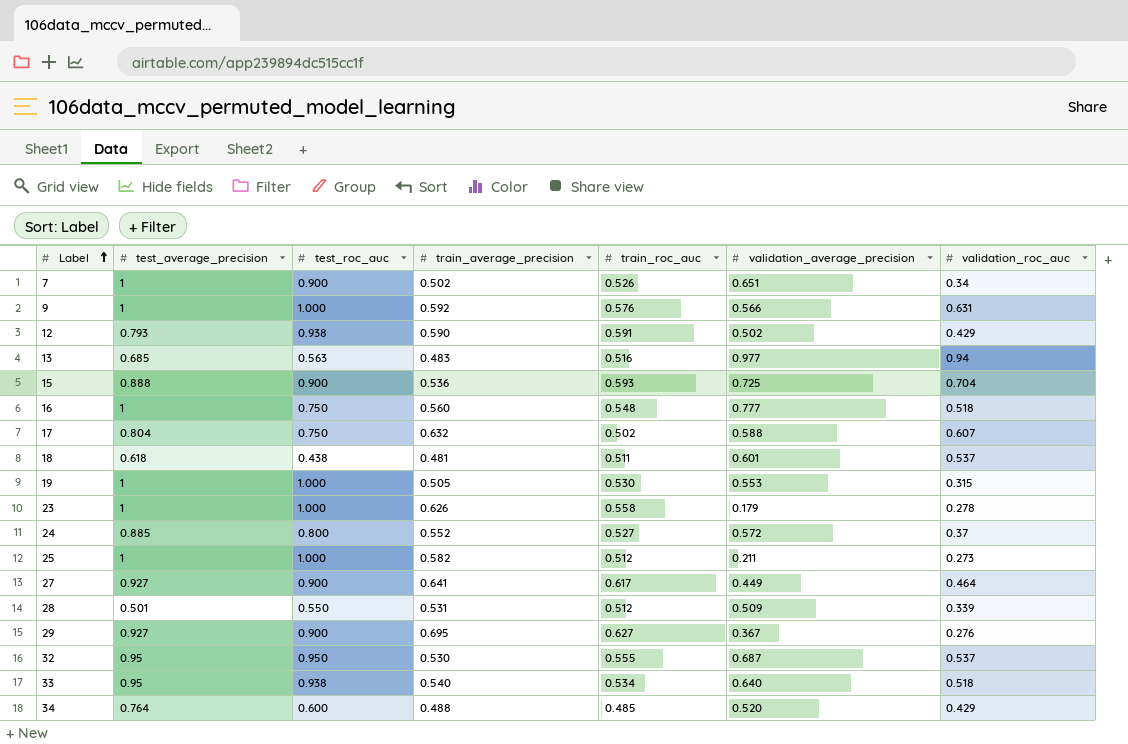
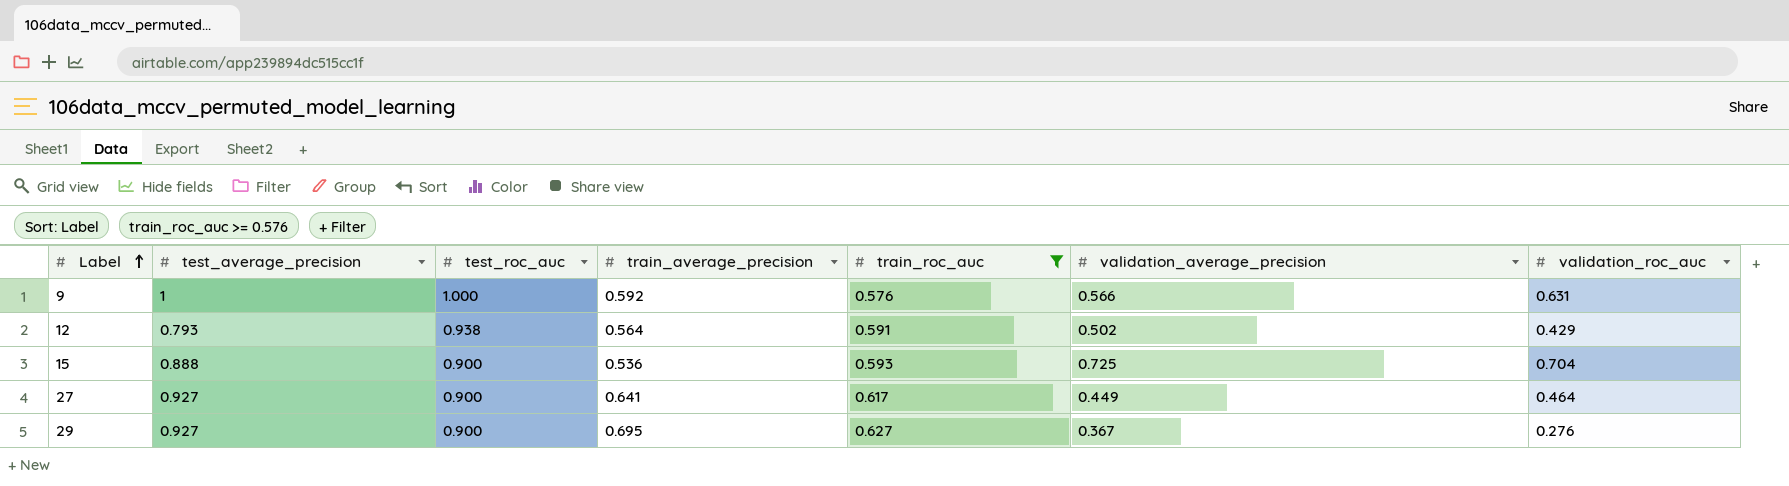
filter: none -> train_roc_auc >= 0.576
12 | train_average_precision: 0.590 -> 0.564

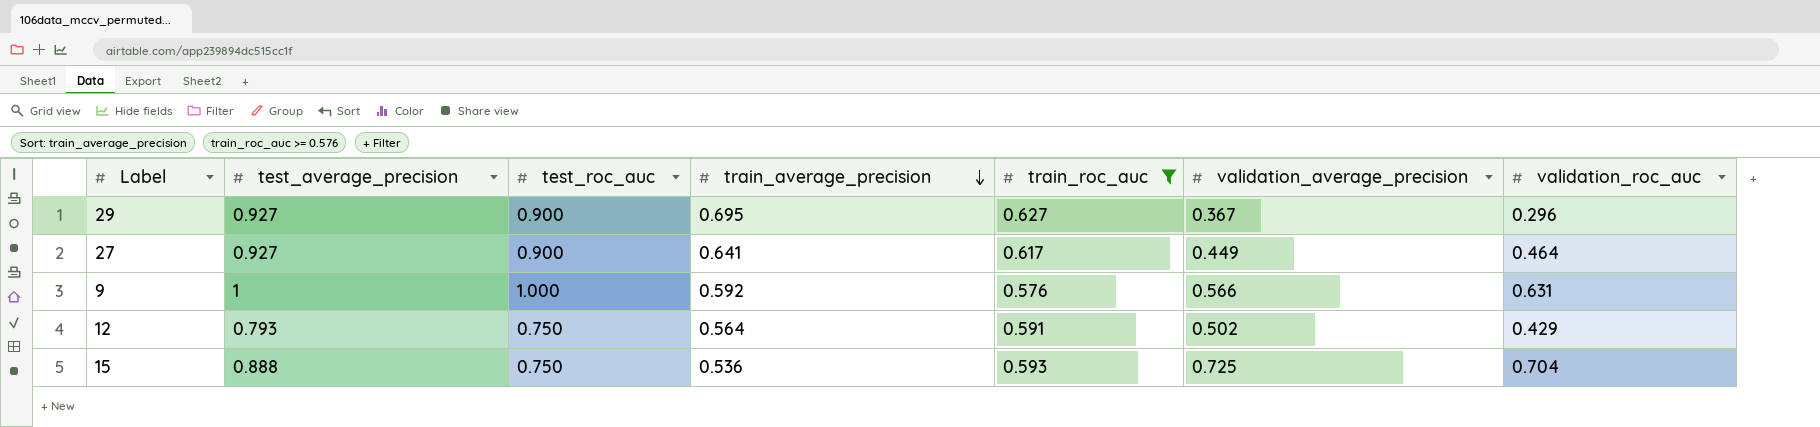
row order: Label ascending -> train_average_precision descending
29 | validation_roc_auc: 0.276 -> 0.296
12 | test_roc_auc: 0.938 -> 0.750
15 | test_roc_auc: 0.900 -> 0.750

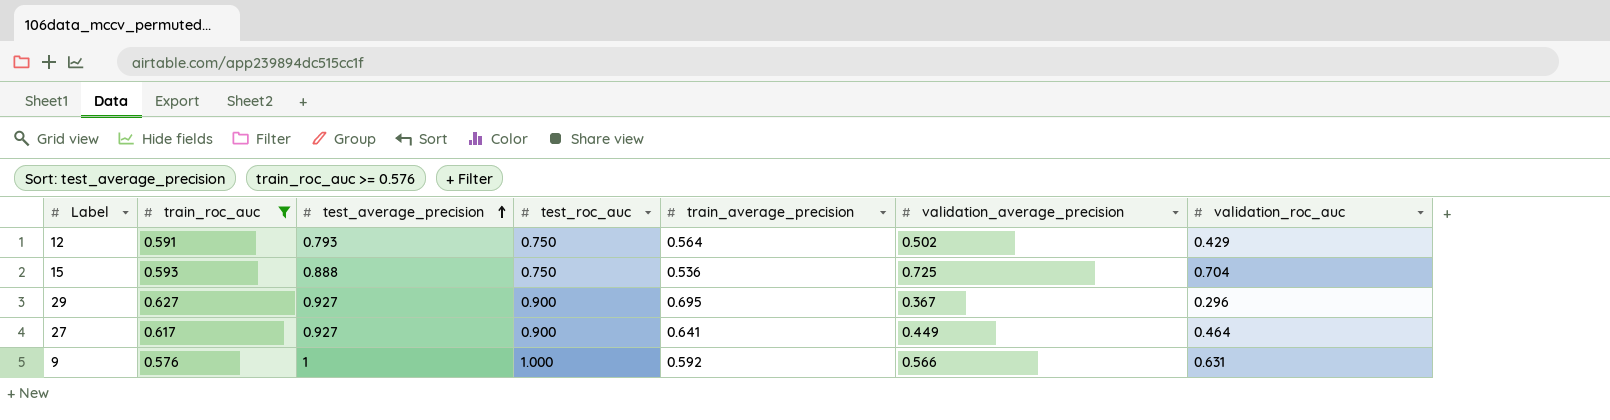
row order: train_average_precision descending -> test_average_precision ascending
column train_roc_auc | position: 5 -> 2

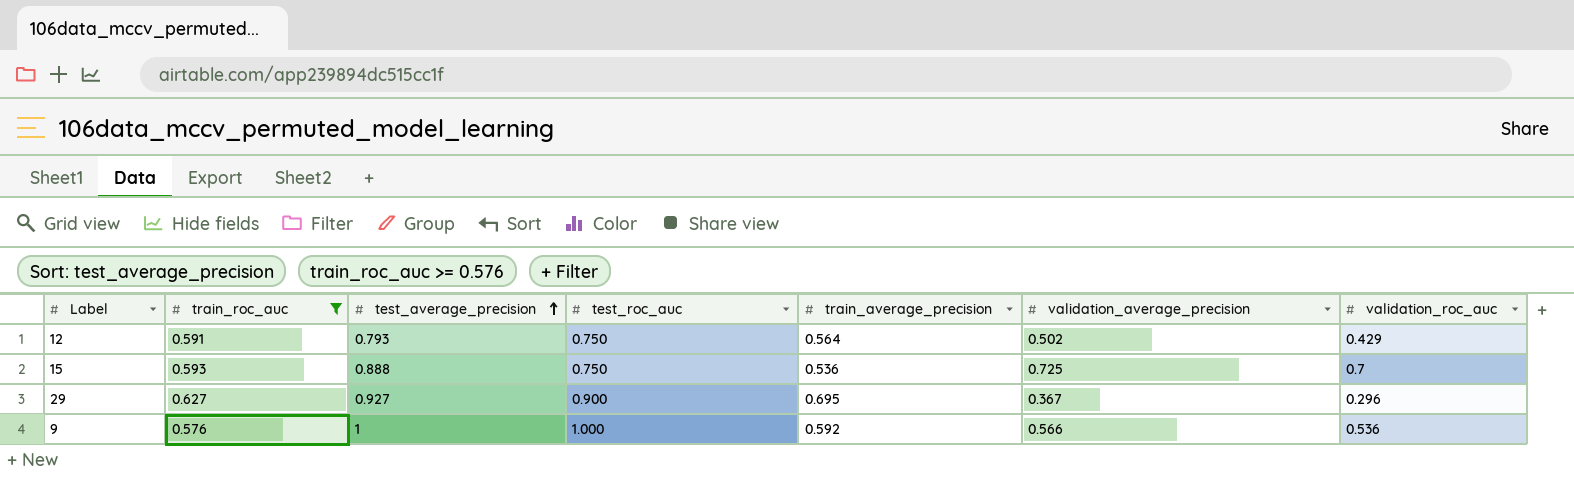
row 27: 0.617 | 0.927 | 0.900 | 0.641 | 0.449 | 0.464 -> none
15 | validation_roc_auc: 0.704 -> 0.7
9 | validation_roc_auc: 0.631 -> 0.536

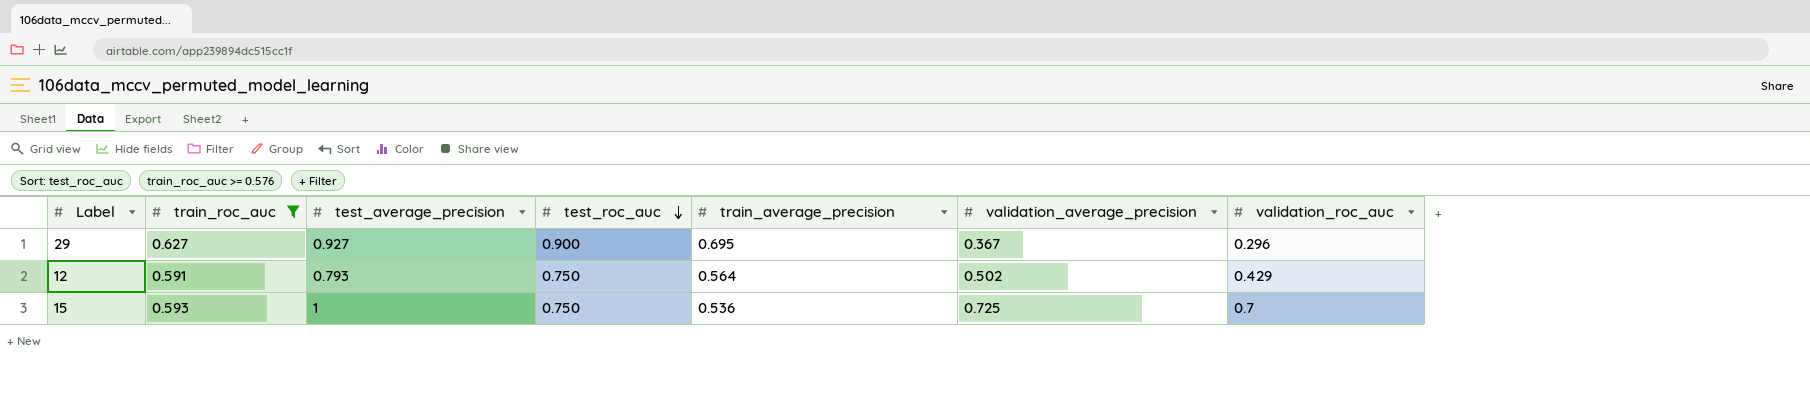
row order: test_average_precision ascending -> test_roc_auc descending
row 9: 0.576 | 1 | 1.000 | 0.592 | 0.566 | 0.536 -> none
15 | test_average_precision: 0.888 -> 1

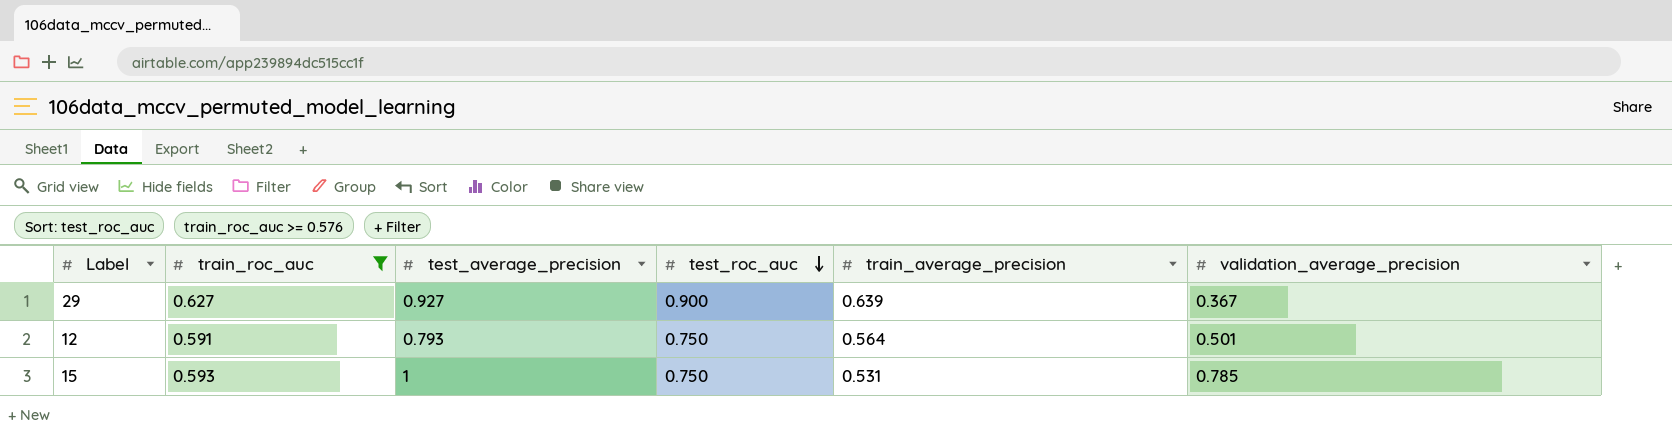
column validation_roc_auc | position: 7 -> none
29 | train_average_precision: 0.695 -> 0.639
12 | validation_average_precision: 0.502 -> 0.501
15 | train_average_precision: 0.536 -> 0.531
15 | validation_average_precision: 0.725 -> 0.785

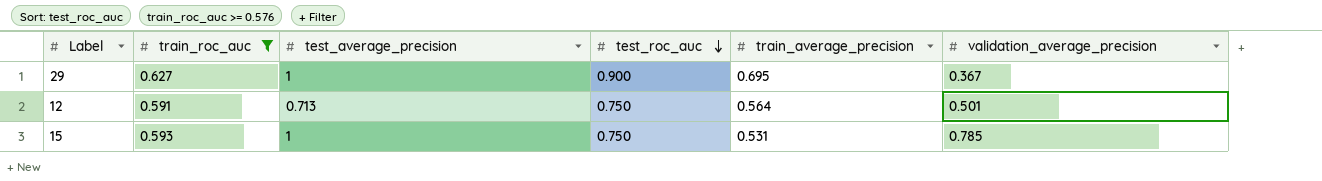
29 | test_average_precision: 0.927 -> 1
29 | train_average_precision: 0.639 -> 0.695
12 | test_average_precision: 0.793 -> 0.713

